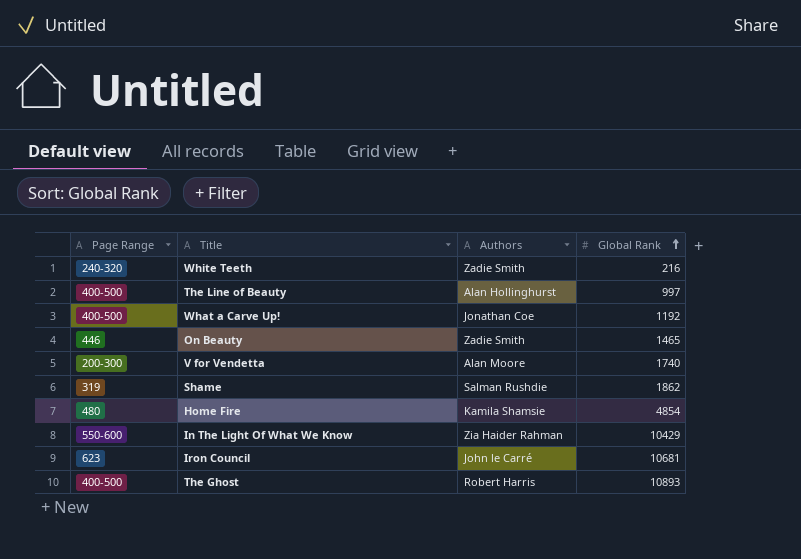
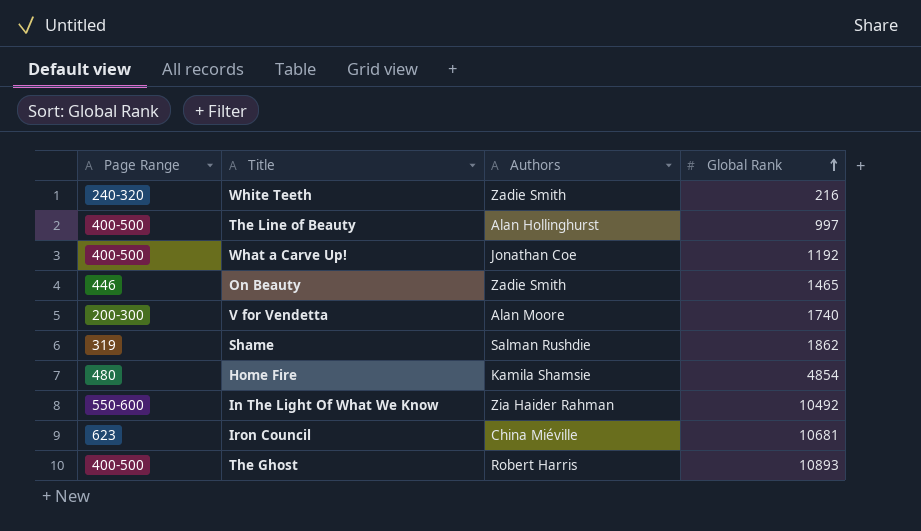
In The Light Of What We Know | Global Rank: 10429 -> 10492
Iron Council | Authors: John le Carré -> China Miéville

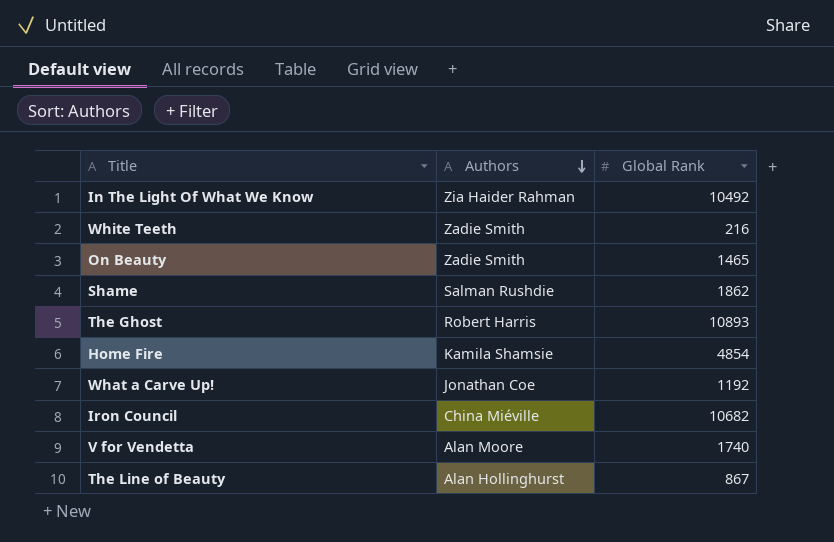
row order: Global Rank ascending -> Authors descending
column Page Range | position: 1 -> none
Iron Council | Global Rank: 10681 -> 10682
The Line of Beauty | Global Rank: 997 -> 867

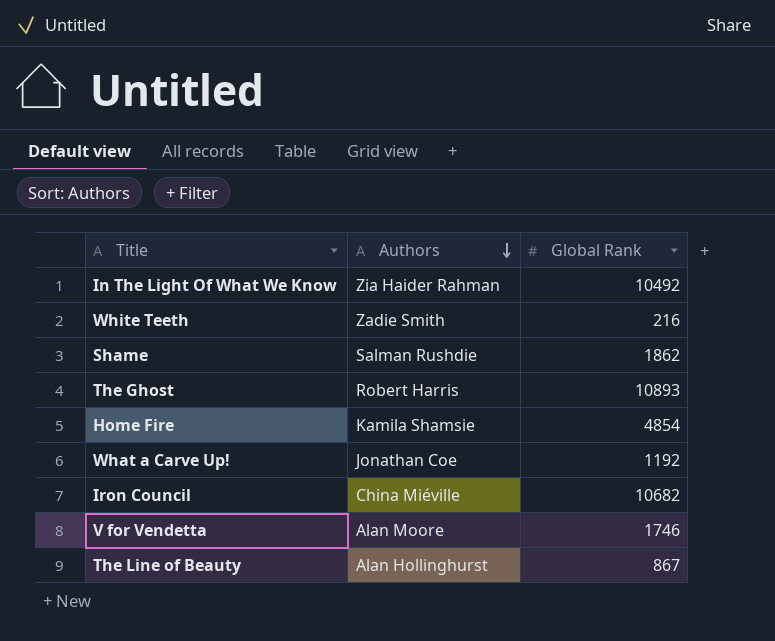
row On Beauty: Zadie Smith | 1465 -> none
V for Vendetta | Global Rank: 1740 -> 1746

